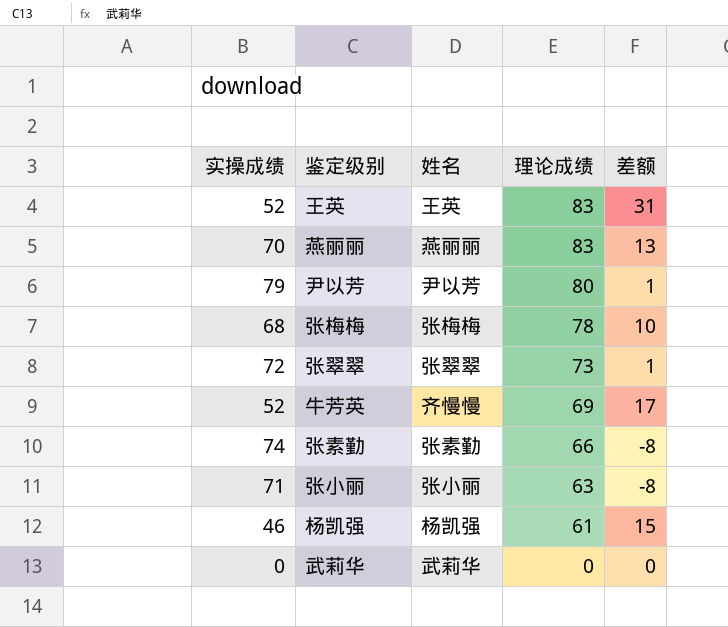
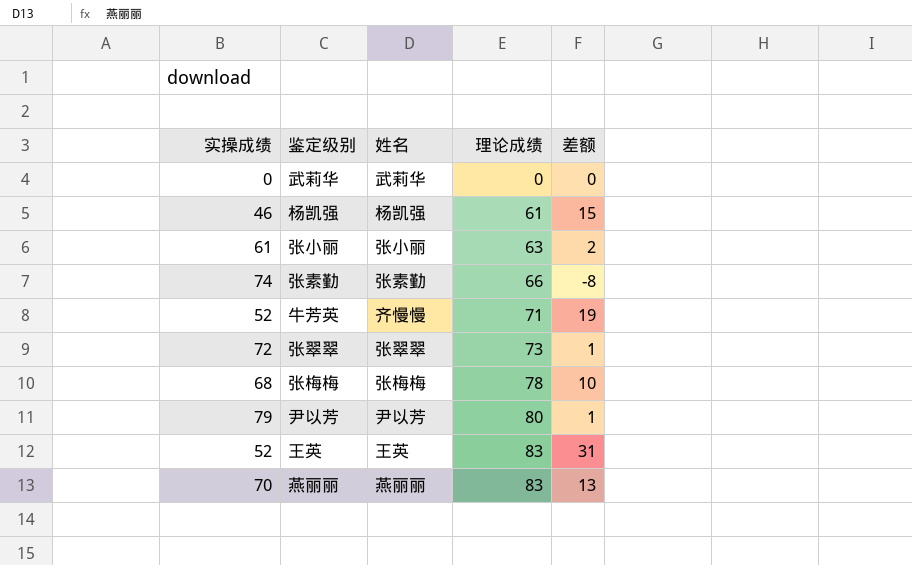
row order: 理论成绩 descending -> 理论成绩 ascending
张小丽 | 实操成绩: 71 -> 61
张小丽 | 差额: -8 -> 2
牛芳英 | 理论成绩: 69 -> 71
牛芳英 | 差额: 17 -> 19

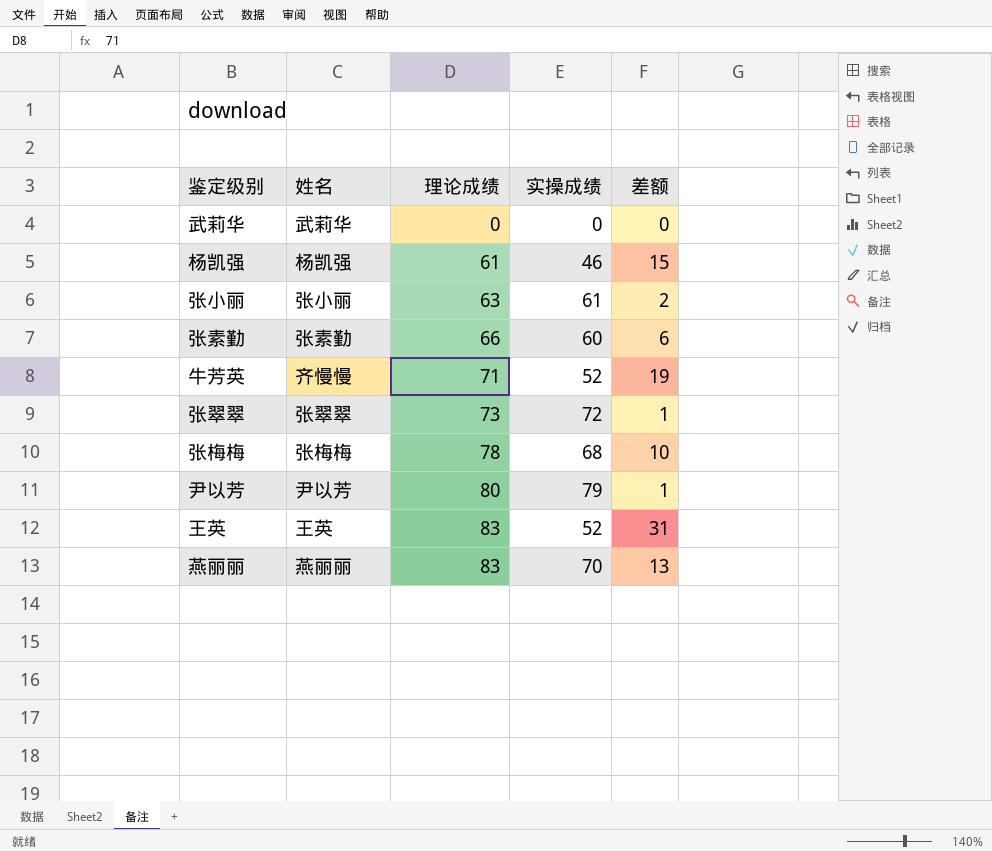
column 实操成绩 | position: 1 -> 4
张素勤 | 实操成绩: 74 -> 60
张素勤 | 差额: -8 -> 6

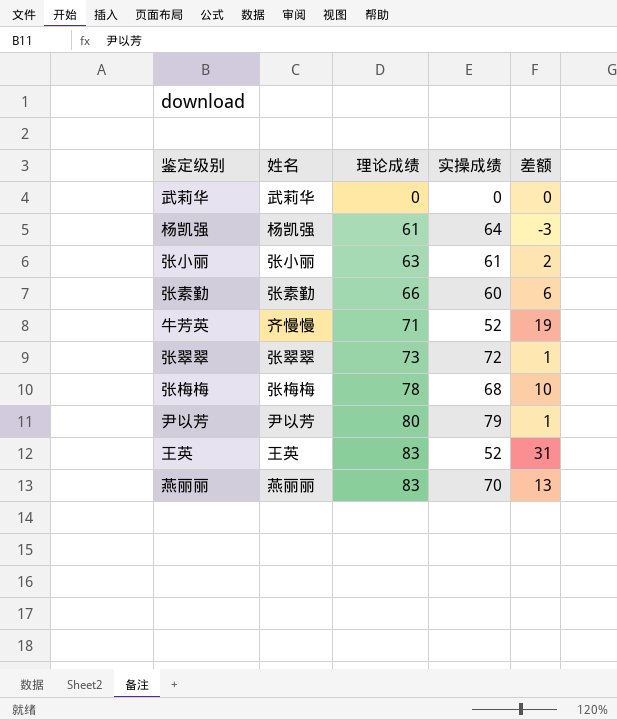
杨凯强 | 实操成绩: 46 -> 64
杨凯强 | 差额: 15 -> -3

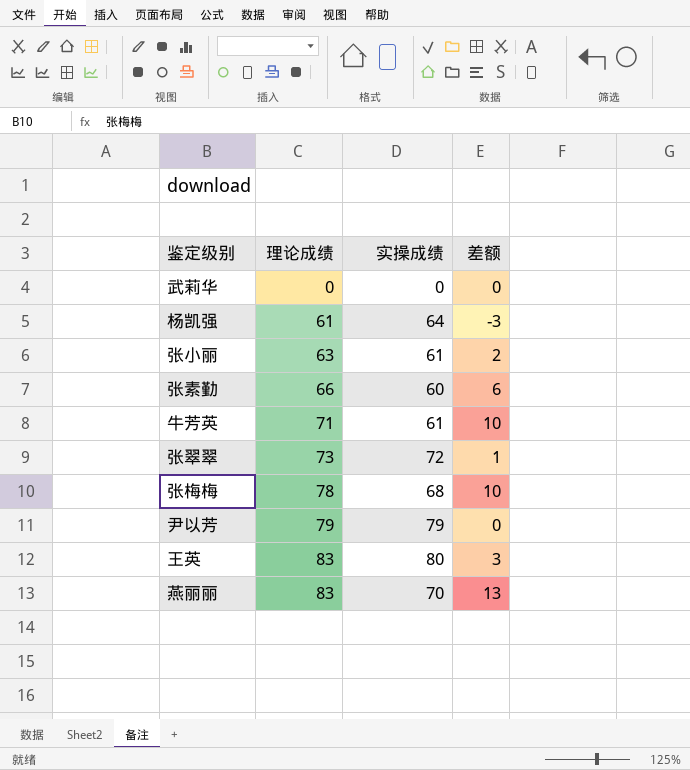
column 姓名 | position: 2 -> none
牛芳英 | 实操成绩: 52 -> 61
牛芳英 | 差额: 19 -> 10
尹以芳 | 理论成绩: 80 -> 79
尹以芳 | 差额: 1 -> 0
王英 | 实操成绩: 52 -> 80
王英 | 差额: 31 -> 3

